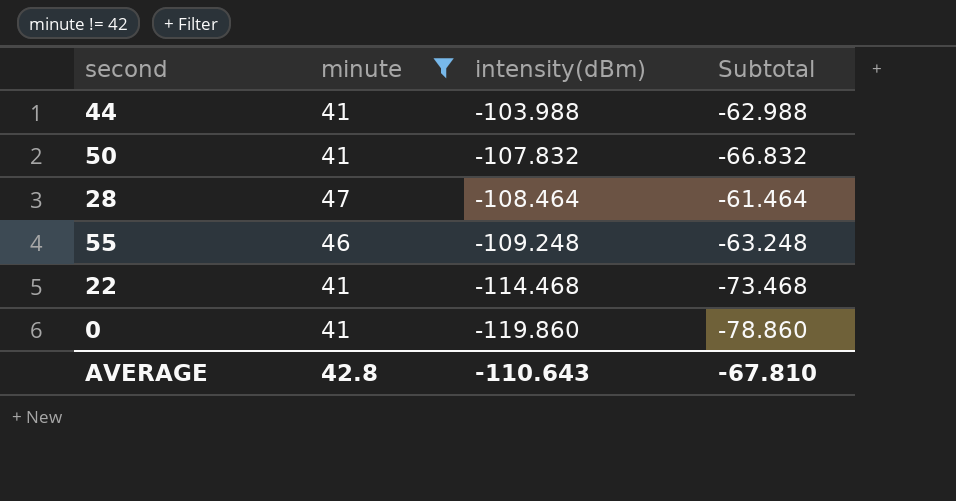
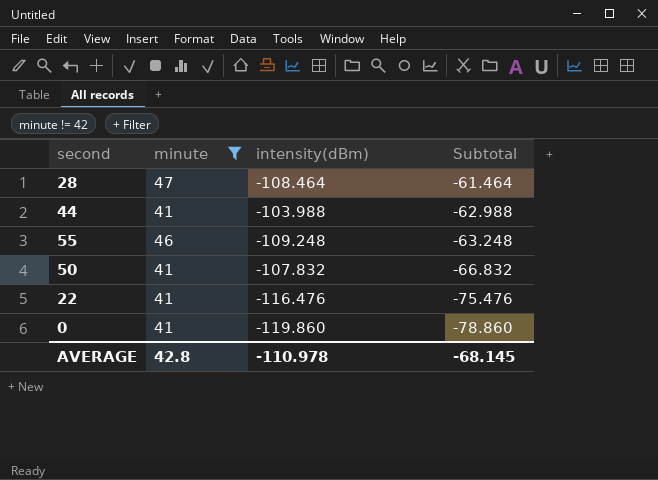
row order: intensity(dBm) descending -> Subtotal descending
22 | intensity(dBm): -114.468 -> -116.476
22 | Subtotal: -73.468 -> -75.476
AVERAGE | intensity(dBm): -110.643 -> -110.978
AVERAGE | Subtotal: -67.810 -> -68.145

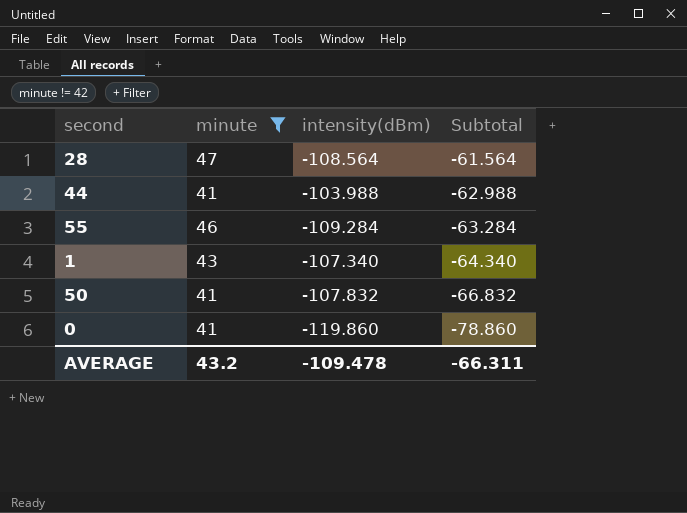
row 22: 41 | -116.476 | -75.476 -> none
28 | intensity(dBm): -108.464 -> -108.564
28 | Subtotal: -61.464 -> -61.564
55 | intensity(dBm): -109.248 -> -109.284
55 | Subtotal: -63.248 -> -63.284
row 1: none -> 43 | -107.340 | -64.340
AVERAGE | minute: 42.8 -> 43.2
AVERAGE | intensity(dBm): -110.978 -> -109.478
AVERAGE | Subtotal: -68.145 -> -66.311

